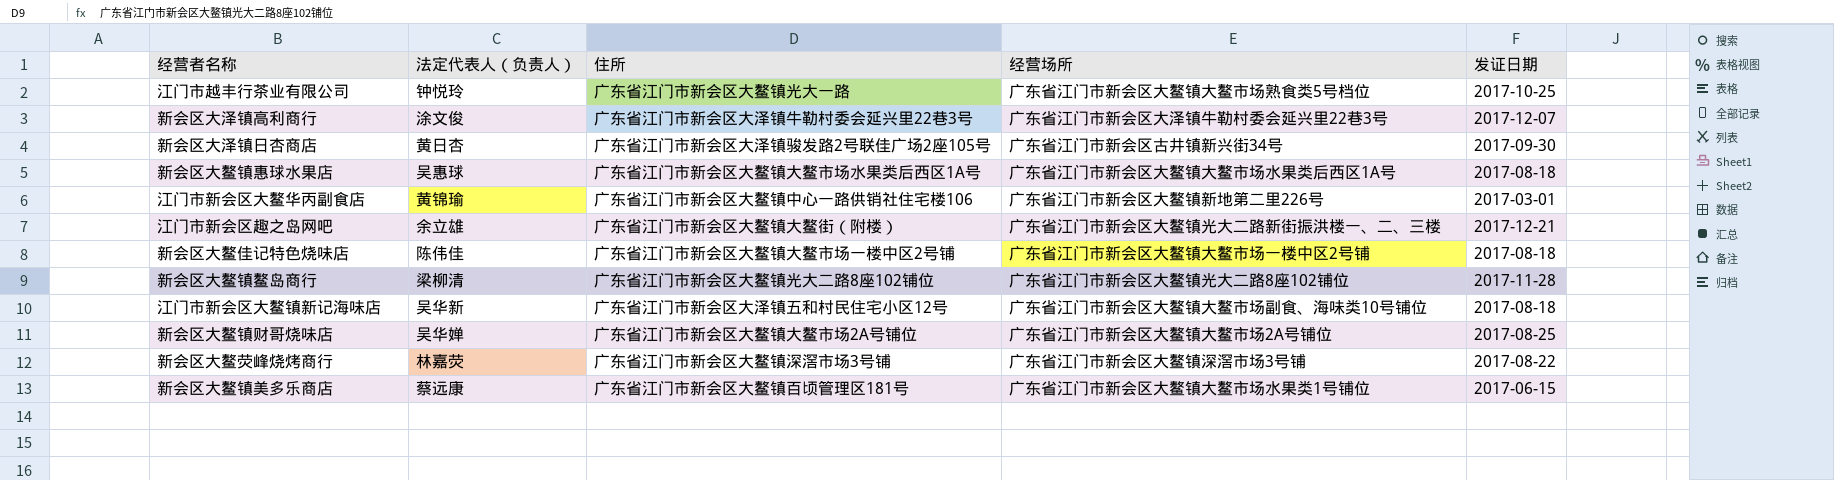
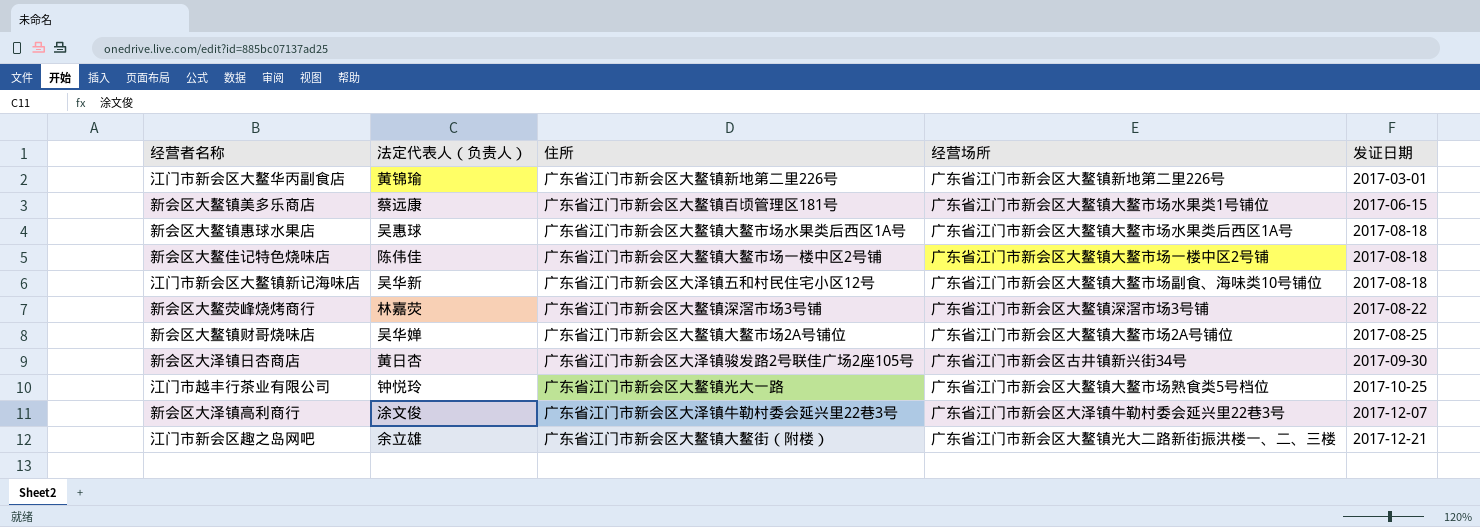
row order: none -> 发证日期 ascending
row 新会区大鳌镇鳌岛商行: 梁柳清 | 广东省江门市新会区大鳌镇光大二路8座102铺位 | 广东省江门市新会区大鳌镇光大二路8座102铺位 | 2017-11-28 -> none
江门市新会区大鳌华丙副食店 | 住所: 广东省江门市新会区大鳌镇中心一路供销社住宅楼106 -> 广东省江门市新会区大鳌镇新地第二里226号

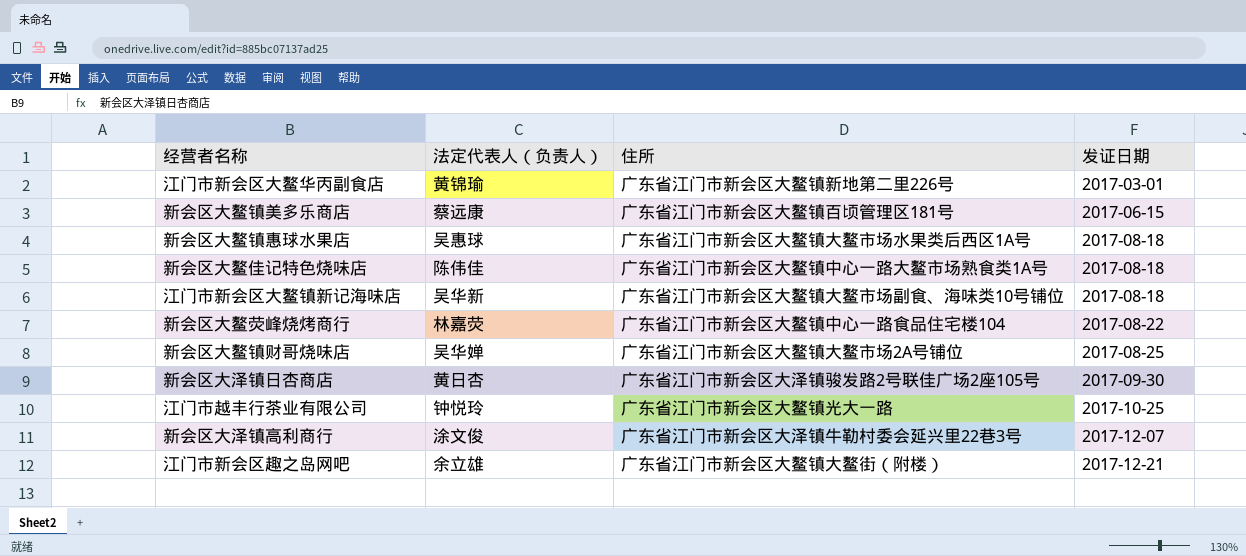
column 经营场所 | position: 4 -> none
新会区大鳌佳记特色烧味店 | 住所: 广东省江门市新会区大鳌镇大鳌市场一楼中区2号铺 -> 广东省江门市新会区大鳌镇中心一路大鳌市场熟食类1A号
江门市新会区大鳌镇新记海味店 | 住所: 广东省江门市新会区大泽镇五和村民住宅小区12号 -> 广东省江门市新会区大鳌镇大鳌市场副食、海味类10号铺位
新会区大鳌荧峰烧烤商行 | 住所: 广东省江门市新会区大鳌镇深滘市场3号铺 -> 广东省江门市新会区大鳌镇中心一路食品住宅楼104

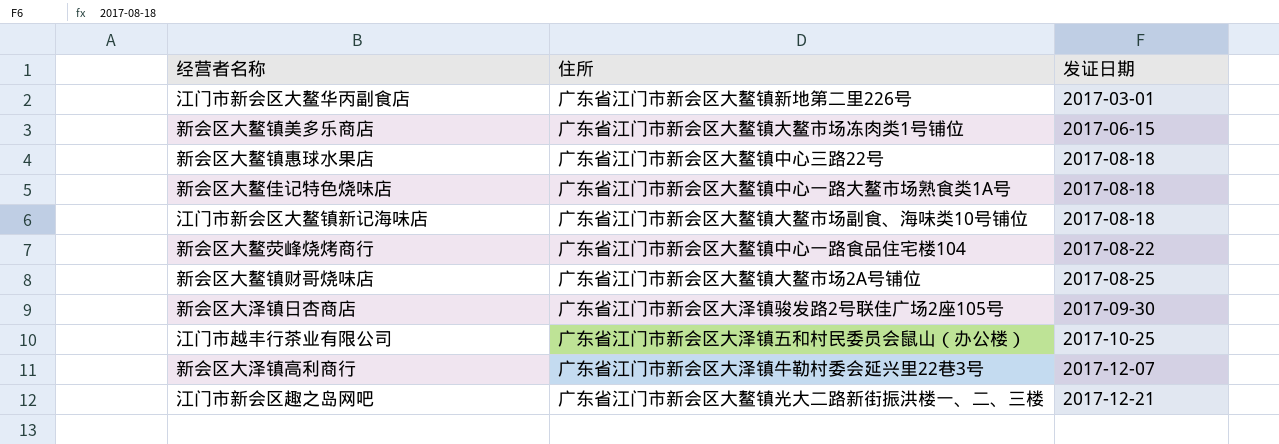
column 法定代表人（负责人） | position: 2 -> none
新会区大鳌镇美多乐商店 | 住所: 广东省江门市新会区大鳌镇百顷管理区181号 -> 广东省江门市新会区大鳌镇大鳌市场冻肉类1号铺位
新会区大鳌镇惠球水果店 | 住所: 广东省江门市新会区大鳌镇大鳌市场水果类后西区1A号 -> 广东省江门市新会区大鳌镇中心三路22号
江门市越丰行茶业有限公司 | 住所: 广东省江门市新会区大鳌镇光大一路 -> 广东省江门市新会区大泽镇五和村民委员会鼠山（办公楼）
江门市新会区趣之岛网吧 | 住所: 广东省江门市新会区大鳌镇大鳌街（附楼） -> 广东省江门市新会区大鳌镇光大二路新街振洪楼一、二、三楼

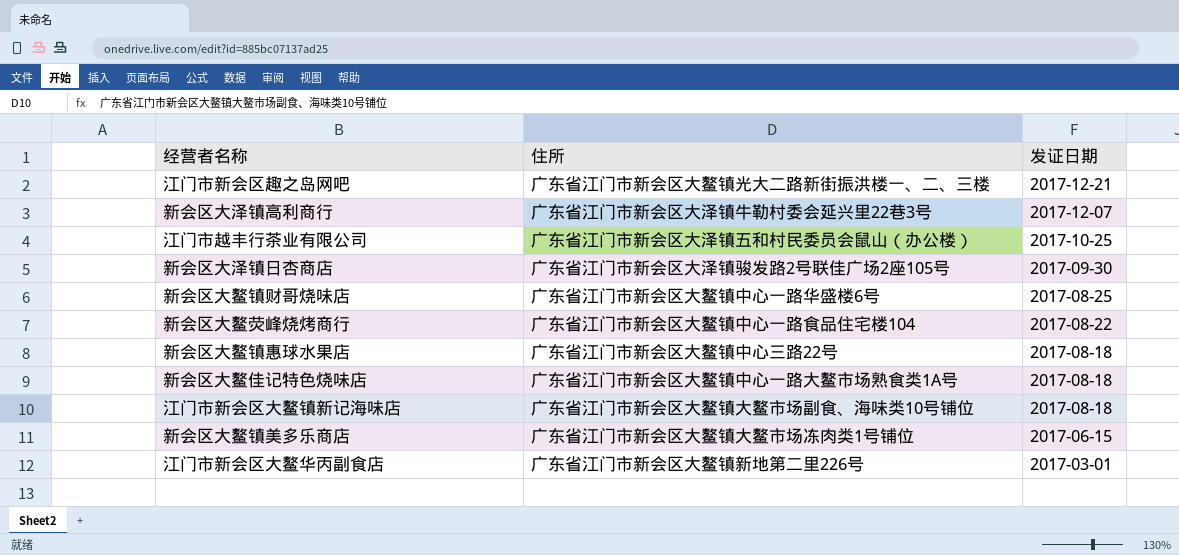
row order: 发证日期 ascending -> 发证日期 descending
新会区大鳌镇财哥烧味店 | 住所: 广东省江门市新会区大鳌镇大鳌市场2A号铺位 -> 广东省江门市新会区大鳌镇中心一路华盛楼6号

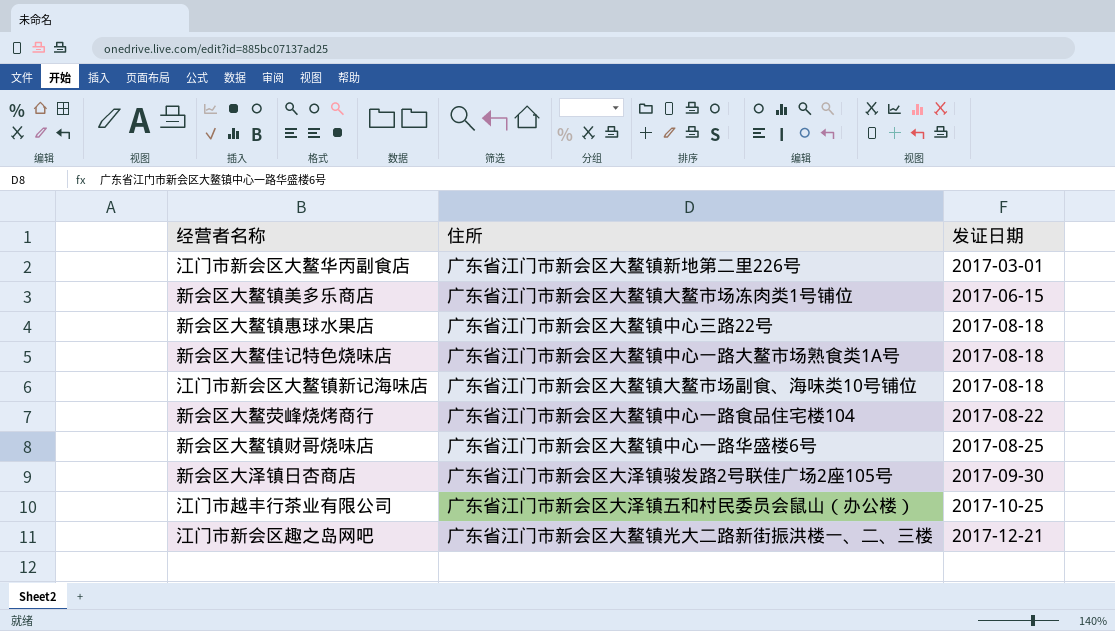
row order: 发证日期 descending -> 发证日期 ascending
row 新会区大泽镇高利商行: 广东省江门市新会区大泽镇牛勒村委会延兴里22巷3号 | 2017-12-07 -> none

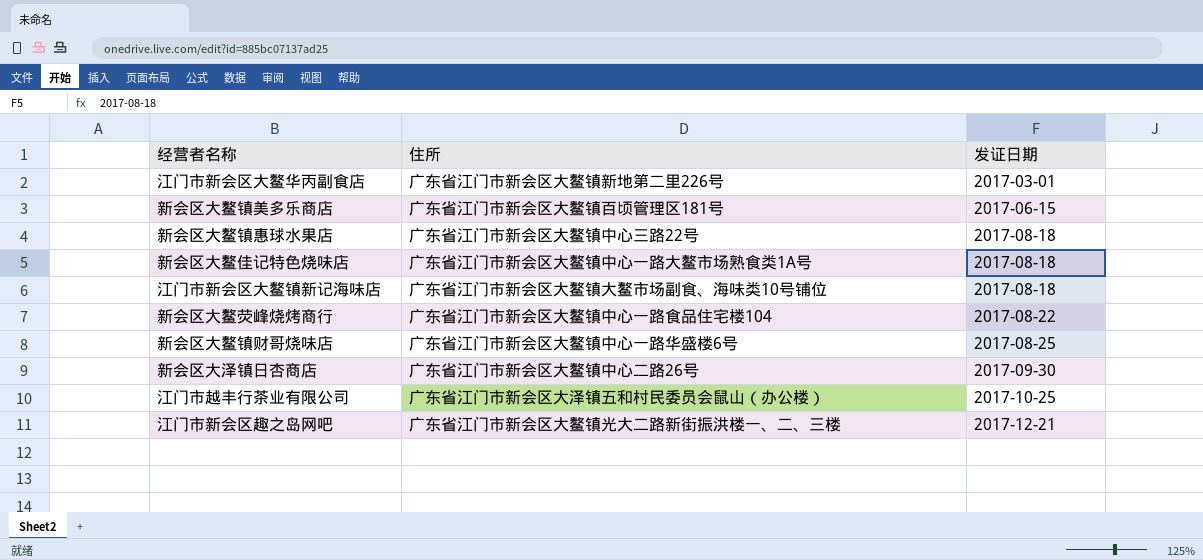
新会区大鳌镇美多乐商店 | 住所: 广东省江门市新会区大鳌镇大鳌市场冻肉类1号铺位 -> 广东省江门市新会区大鳌镇百顷管理区181号
新会区大泽镇日杏商店 | 住所: 广东省江门市新会区大泽镇骏发路2号联佳广场2座105号 -> 广东省江门市新会区大鳌镇中心二路26号

